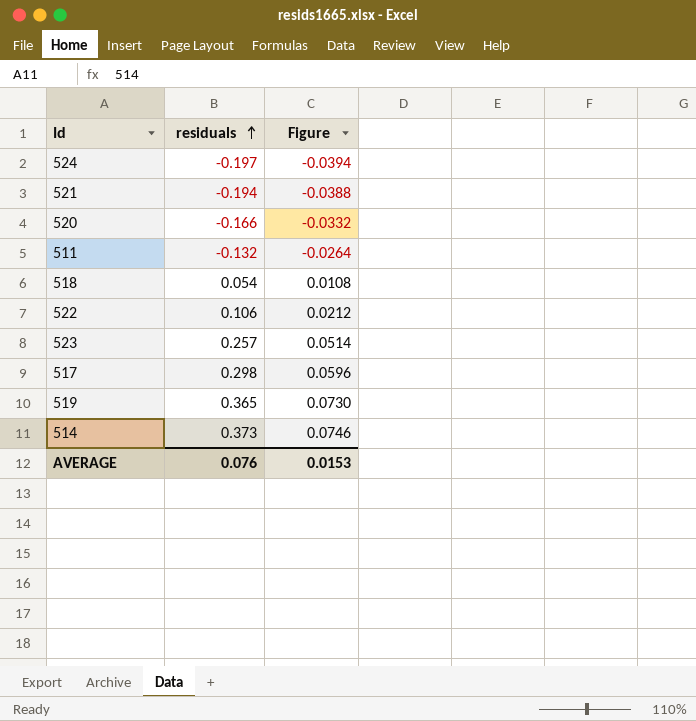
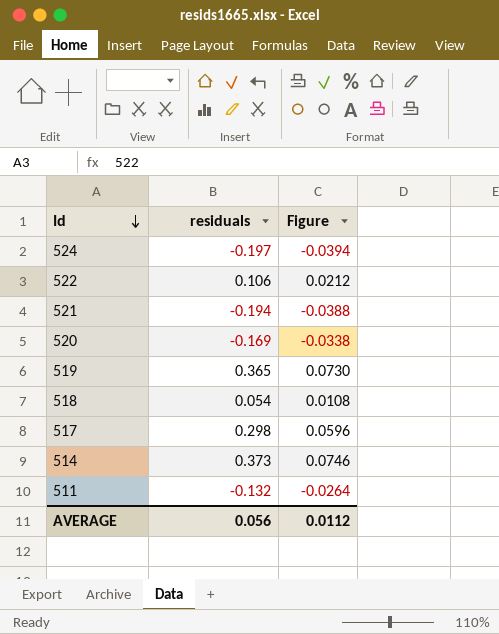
row order: residuals ascending -> Id descending
row 523: 0.257 | 0.0514 -> none
520 | residuals: -0.166 -> -0.169
520 | Figure: -0.0332 -> -0.0338
AVERAGE | residuals: 0.076 -> 0.056
AVERAGE | Figure: 0.0153 -> 0.0112

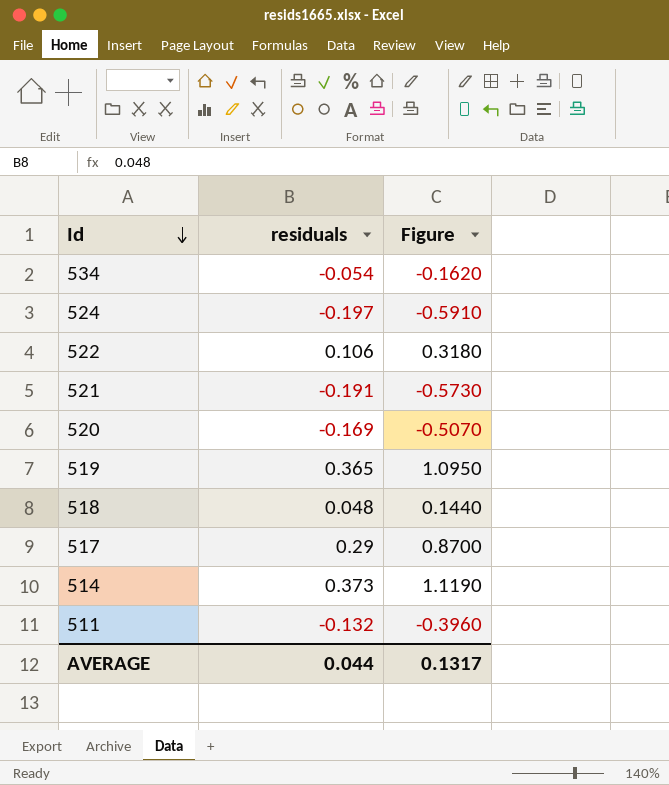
column Figure | formula: [residuals] * 0.2 -> [residuals] * 3
row 534: none -> -0.054 | -0.1620
521 | residuals: -0.194 -> -0.191
518 | residuals: 0.054 -> 0.048
517 | residuals: 0.298 -> 0.29
AVERAGE | residuals: 0.056 -> 0.044
AVERAGE | Figure: 0.0112 -> 0.1317

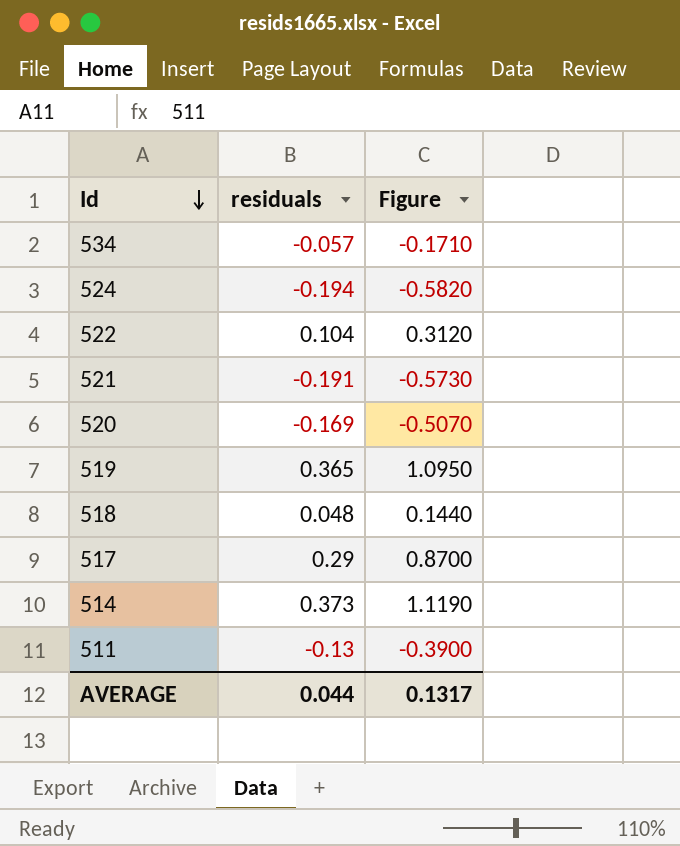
534 | residuals: -0.054 -> -0.057
534 | Figure: -0.1620 -> -0.1710
524 | residuals: -0.197 -> -0.194
524 | Figure: -0.5910 -> -0.5820
522 | residuals: 0.106 -> 0.104
522 | Figure: 0.3180 -> 0.3120
511 | residuals: -0.132 -> -0.13
511 | Figure: -0.3960 -> -0.3900

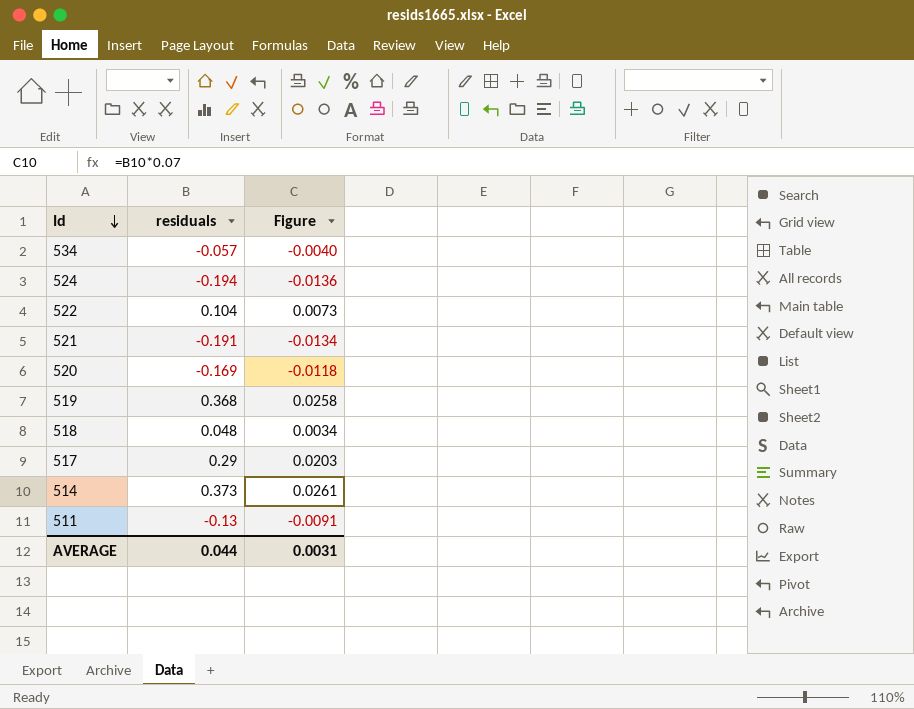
column Figure | formula: [residuals] * 3 -> [residuals] * 0.07
519 | residuals: 0.365 -> 0.368
AVERAGE | Figure: 0.1317 -> 0.0031

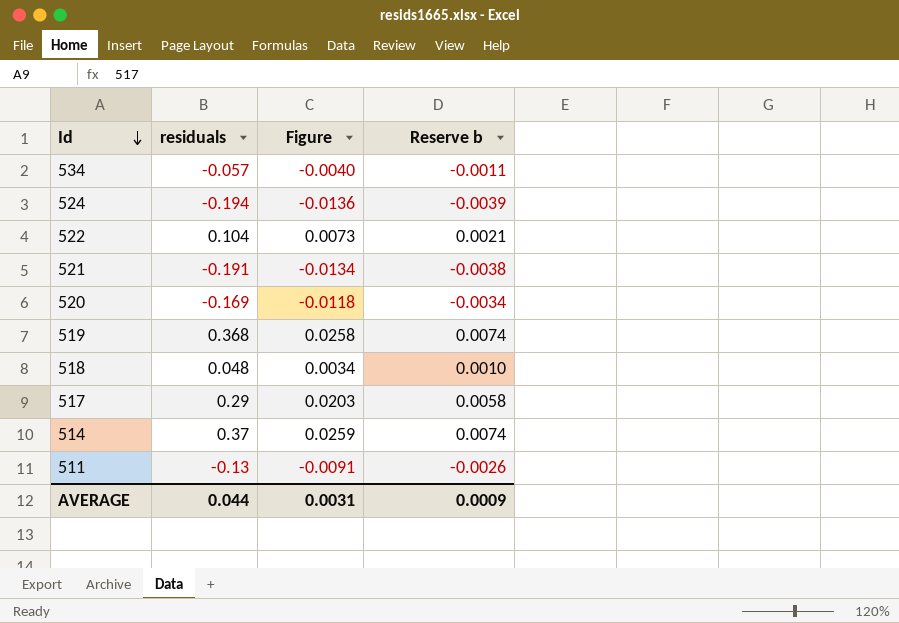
column Reserve b | formula: none -> [residuals] * 0.02
514 | residuals: 0.373 -> 0.37
514 | Figure: 0.0261 -> 0.0259

